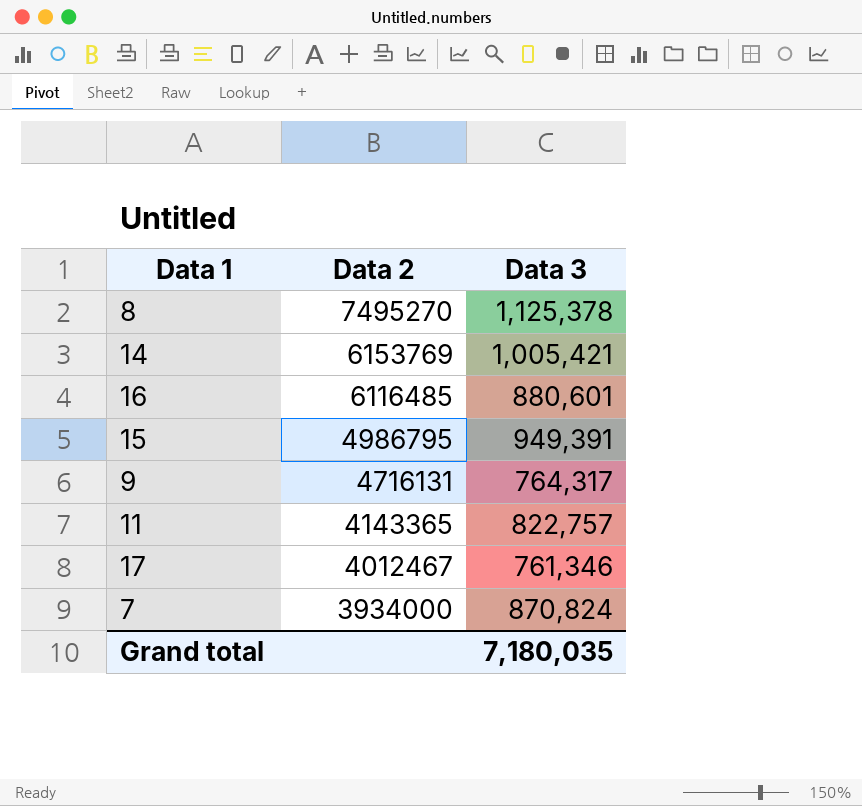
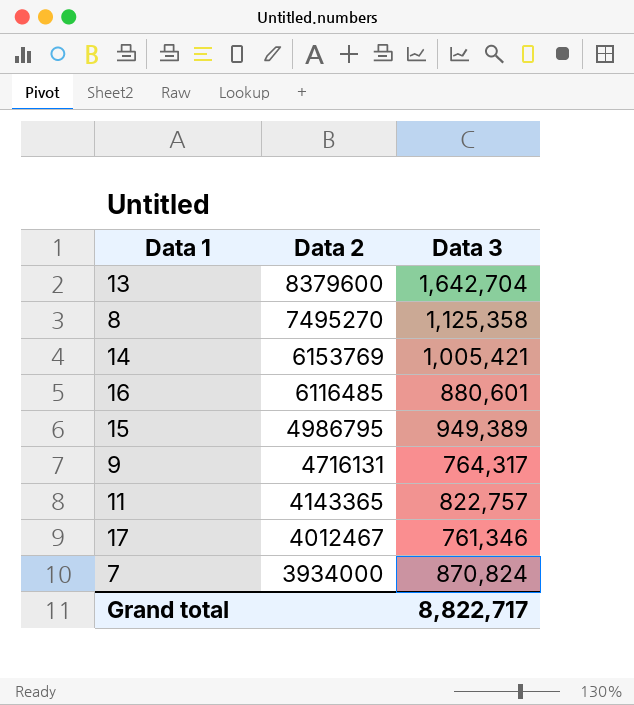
row 13: none -> 8379600 | 1,642,704
8 | Data 3: 1,125,378 -> 1,125,358
15 | Data 3: 949,391 -> 949,389
Grand total | Data 3: 7,180,035 -> 8,822,717

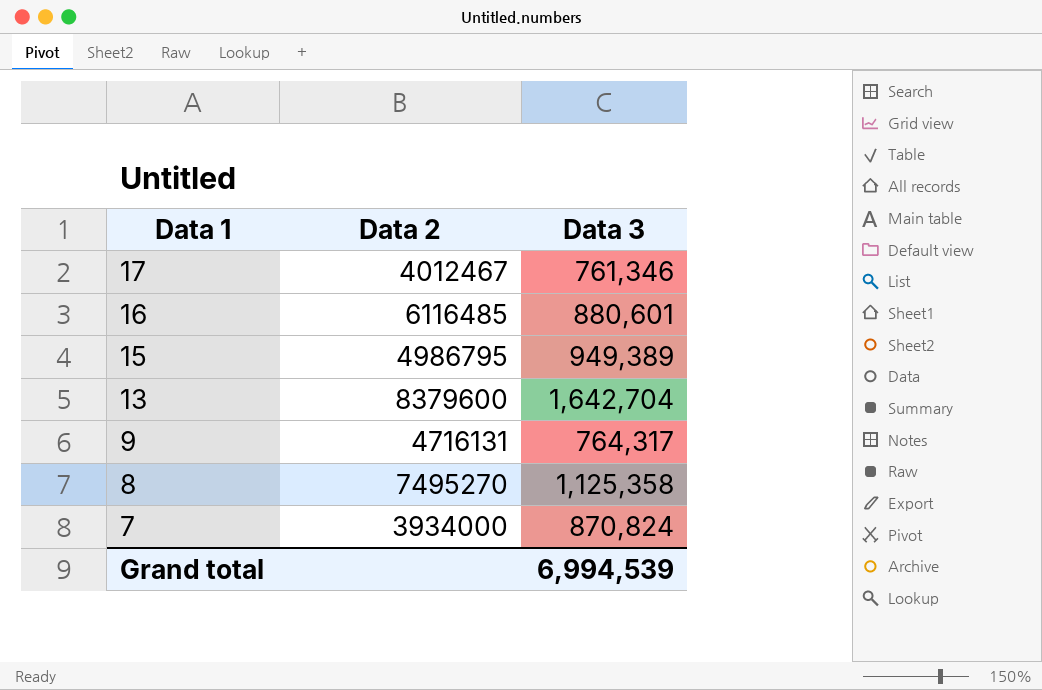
row order: Data 2 descending -> Data 1 descending
row 14: 6153769 | 1,005,421 -> none
row 11: 4143365 | 822,757 -> none
Grand total | Data 3: 8,822,717 -> 6,994,539

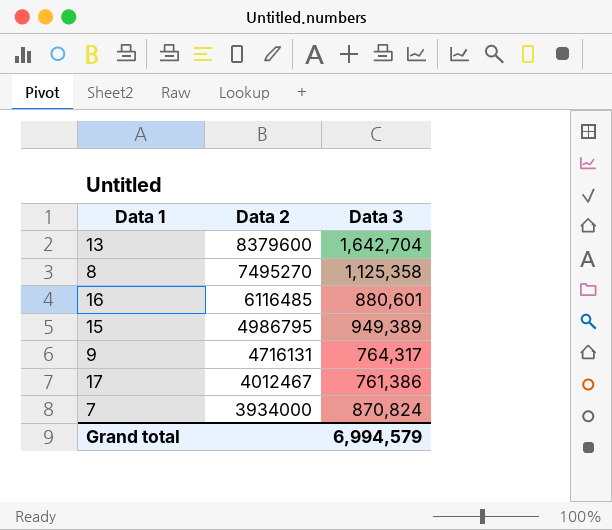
row order: Data 1 descending -> Data 2 descending
17 | Data 3: 761,346 -> 761,386
Grand total | Data 3: 6,994,539 -> 6,994,579

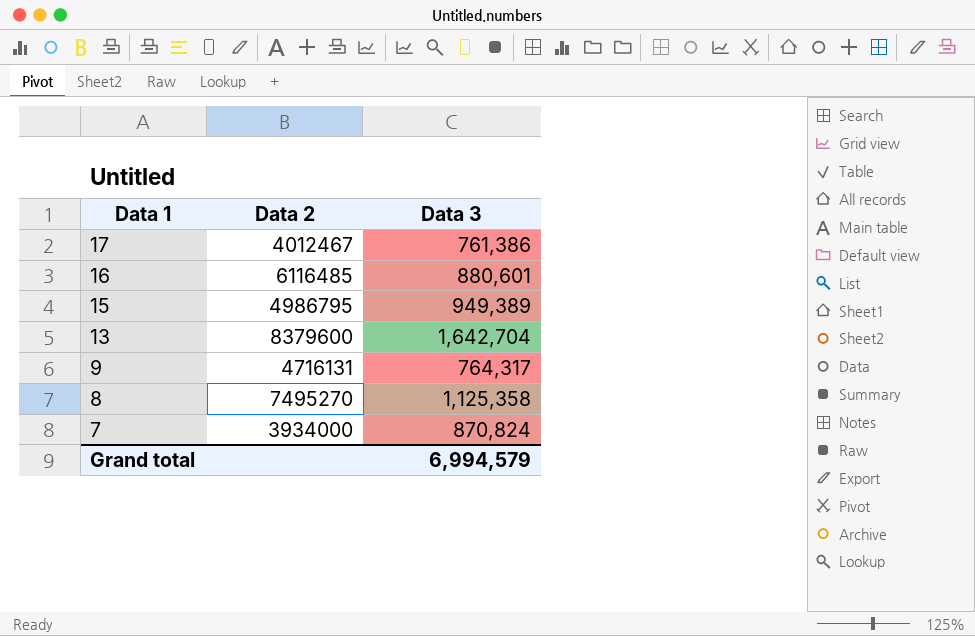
row order: Data 2 descending -> Data 1 descending

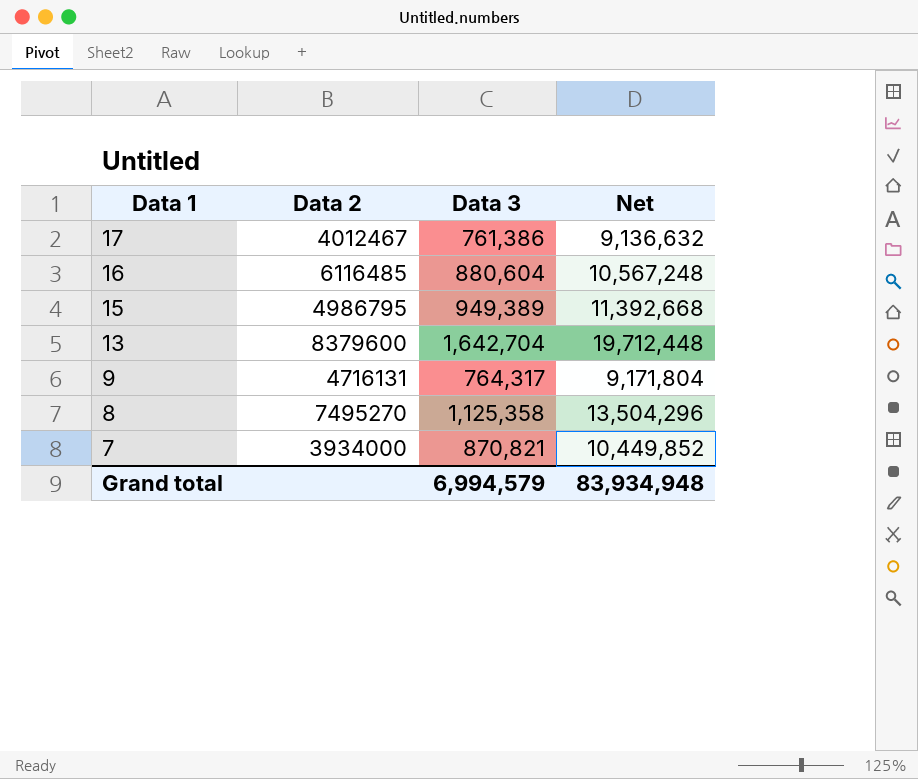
column Net | formula: none -> [Data 3] * 12
16 | Data 3: 880,601 -> 880,604
7 | Data 3: 870,824 -> 870,821

